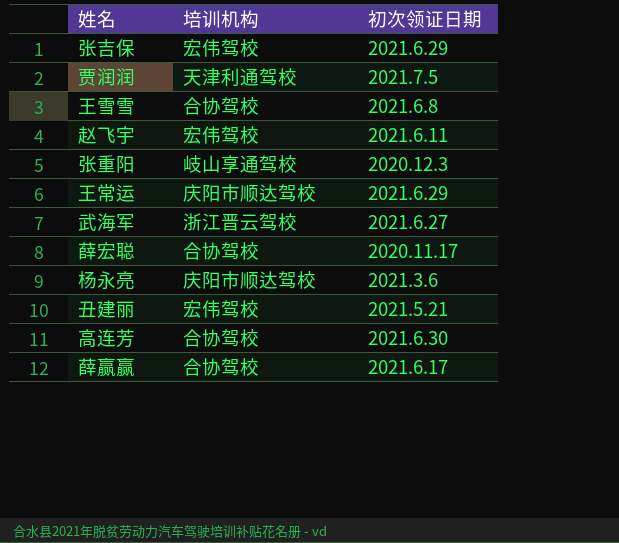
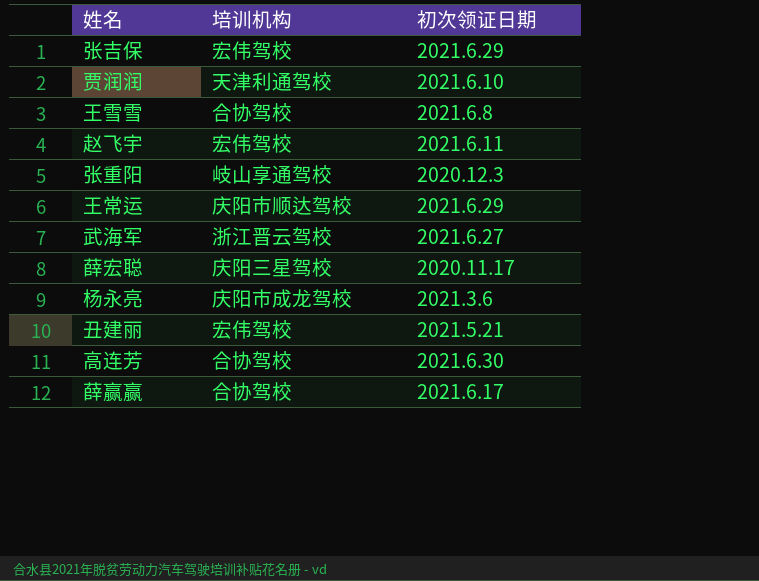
贾润润 | 初次领证日期: 2021.7.5 -> 2021.6.10
薛宏聪 | 培训机构: 合协驾校 -> 庆阳三星驾校
杨永亮 | 培训机构: 庆阳市顺达驾校 -> 庆阳市成龙驾校

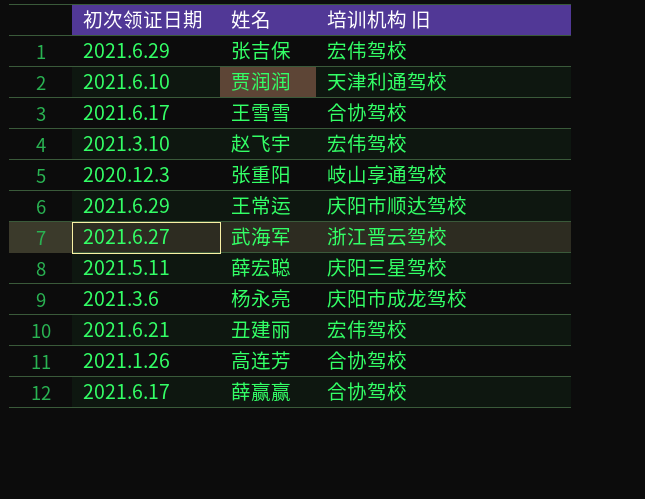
column 初次领证日期 | position: 3 -> 1
column name: 培训机构 -> 培训机构 旧
王雪雪 | 初次领证日期: 2021.6.8 -> 2021.6.17
赵飞宇 | 初次领证日期: 2021.6.11 -> 2021.3.10
薛宏聪 | 初次领证日期: 2020.11.17 -> 2021.5.11
丑建丽 | 初次领证日期: 2021.5.21 -> 2021.6.21
高连芳 | 初次领证日期: 2021.6.30 -> 2021.1.26

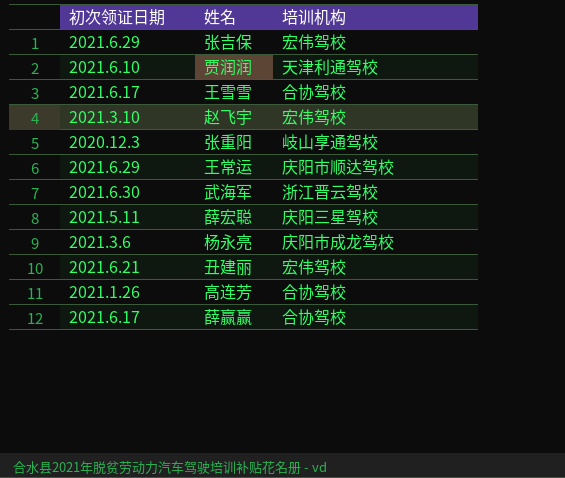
column name: 培训机构 旧 -> 培训机构
武海军 | 初次领证日期: 2021.6.27 -> 2021.6.30

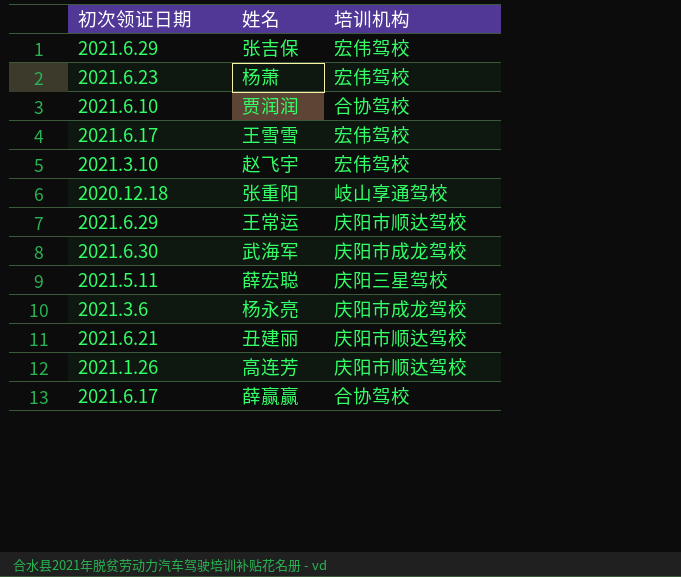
row 杨萧: none -> 2021.6.23 | 宏伟驾校
贾润润 | 培训机构: 天津利通驾校 -> 合协驾校
王雪雪 | 培训机构: 合协驾校 -> 宏伟驾校
张重阳 | 初次领证日期: 2020.12.3 -> 2020.12.18
武海军 | 培训机构: 浙江晋云驾校 -> 庆阳市成龙驾校
丑建丽 | 培训机构: 宏伟驾校 -> 庆阳市顺达驾校
高连芳 | 培训机构: 合协驾校 -> 庆阳市顺达驾校

